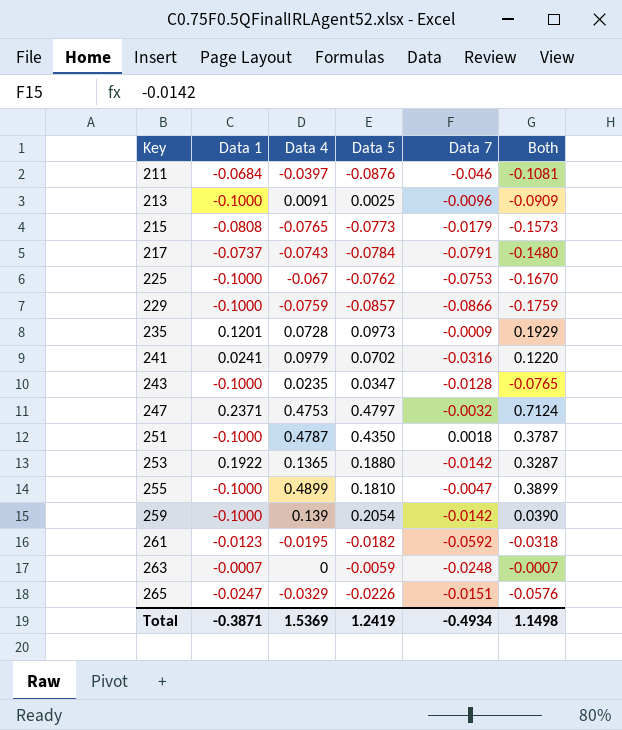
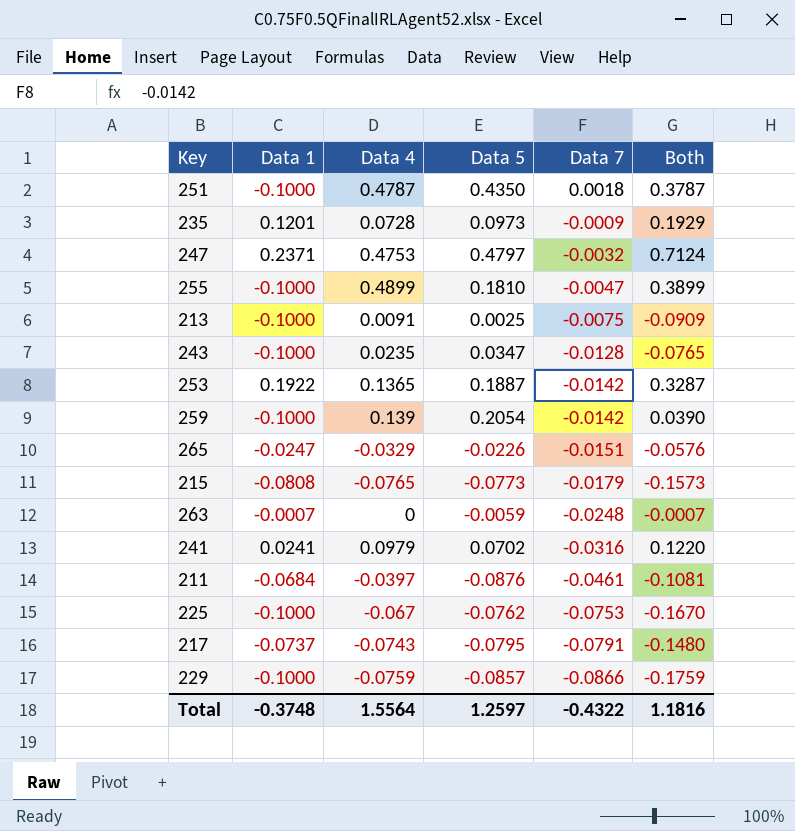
row order: Key ascending -> Data 7 descending
row 261: -0.0123 | -0.0195 | -0.0182 | -0.0592 | -0.0318 -> none
213 | Data 7: -0.0096 -> -0.0075
253 | Data 5: 0.1880 -> 0.1887
211 | Data 7: -0.046 -> -0.0461
217 | Data 5: -0.0784 -> -0.0795
Total | Data 1: -0.3871 -> -0.3748
Total | Data 4: 1.5369 -> 1.5564
Total | Data 5: 1.2419 -> 1.2597
Total | Data 7: -0.4934 -> -0.4322
Total | Both: 1.1498 -> 1.1816

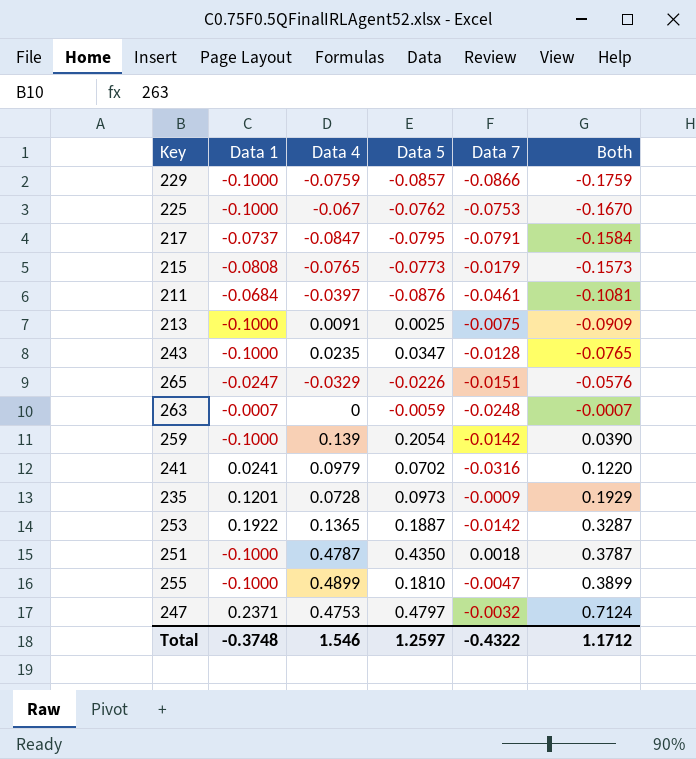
row order: Data 7 descending -> Both ascending
217 | Data 4: -0.0743 -> -0.0847
217 | Both: -0.1480 -> -0.1584
Total | Data 4: 1.5564 -> 1.546
Total | Both: 1.1816 -> 1.1712

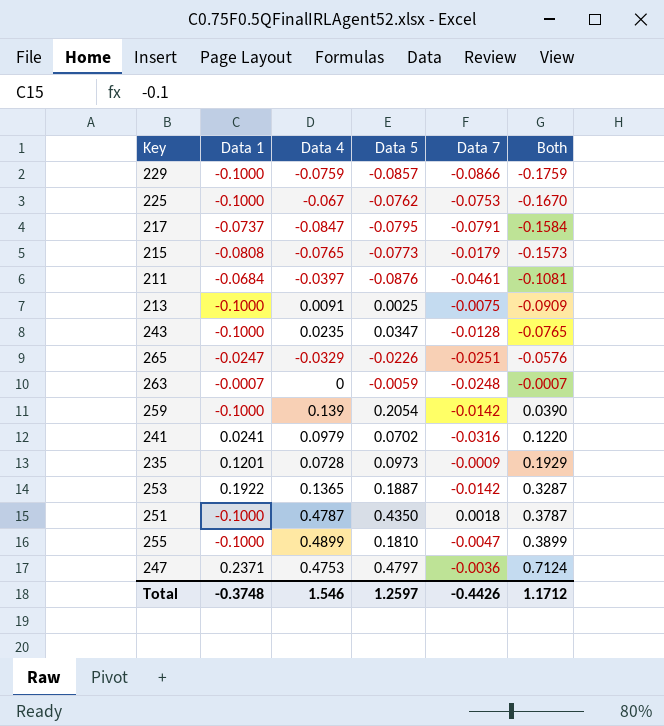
265 | Data 7: -0.0151 -> -0.0251
247 | Data 7: -0.0032 -> -0.0036
Total | Data 7: -0.4322 -> -0.4426

